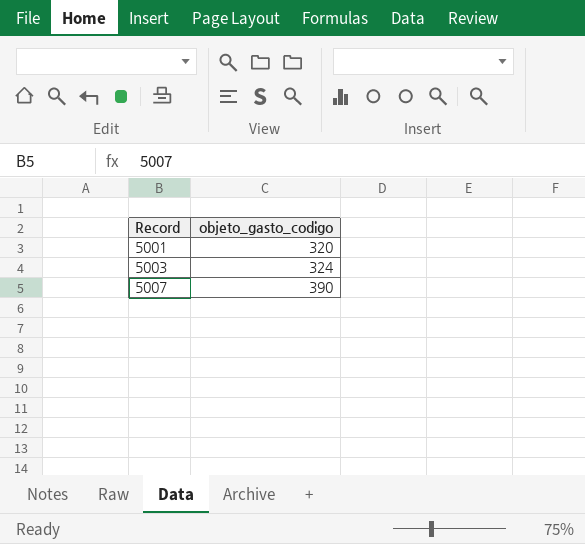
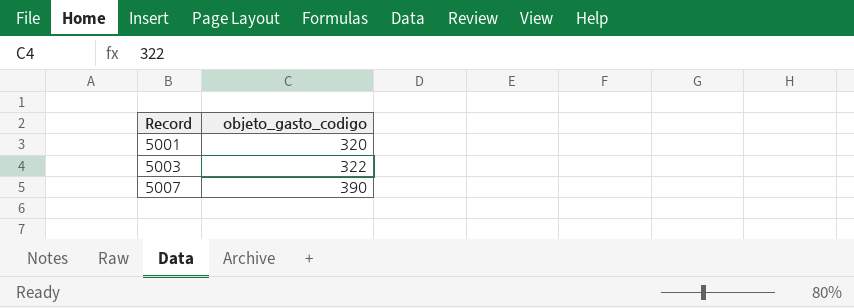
5003 | objeto_gasto_codigo: 324 -> 322

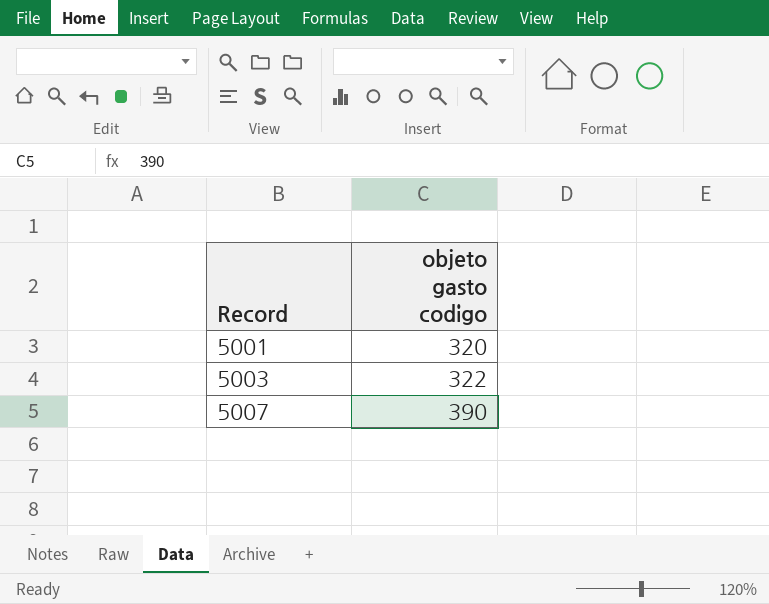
column name: objeto_gasto_codigo -> objeto gasto codigo

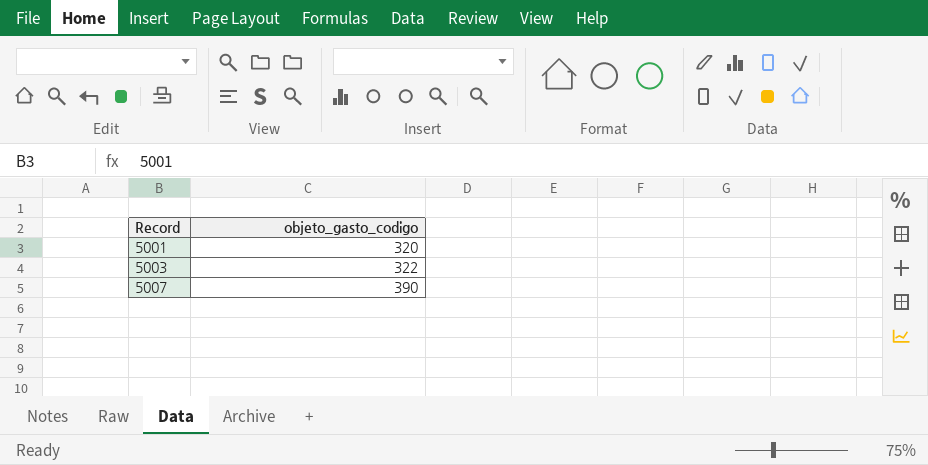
column name: objeto gasto codigo -> objeto_gasto_codigo

